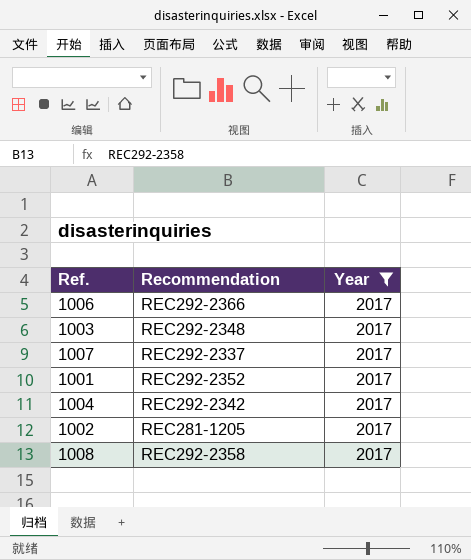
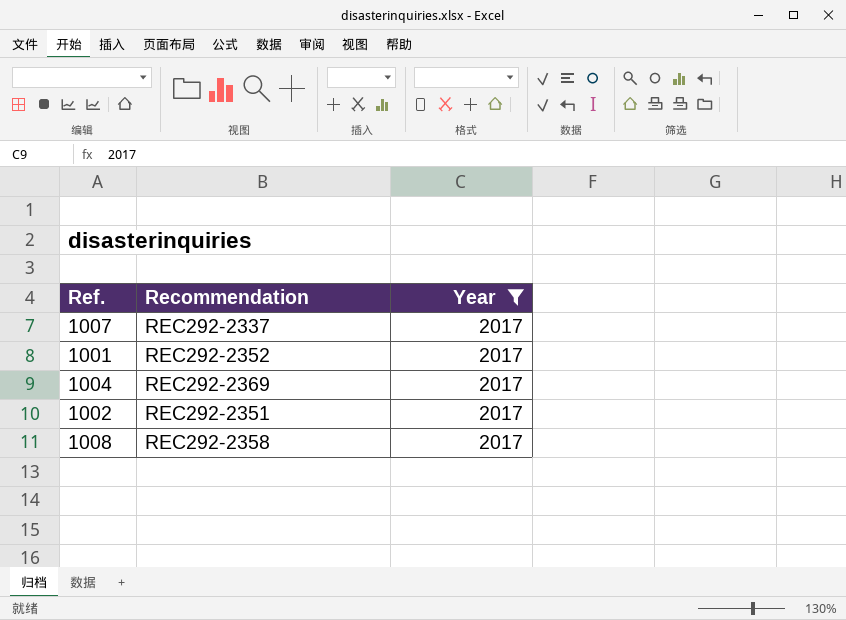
row 1006: REC292-2366 | 2017 -> none
row 1003: REC292-2348 | 2017 -> none
1004 | Recommendation: REC292-2342 -> REC292-2369
1002 | Recommendation: REC281-1205 -> REC292-2351

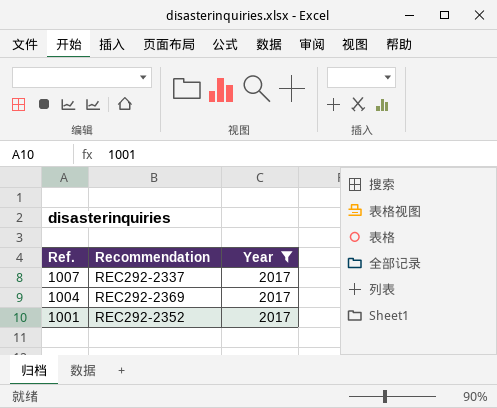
row order: none -> Ref. descending
row 1002: REC292-2351 | 2017 -> none
row 1008: REC292-2358 | 2017 -> none

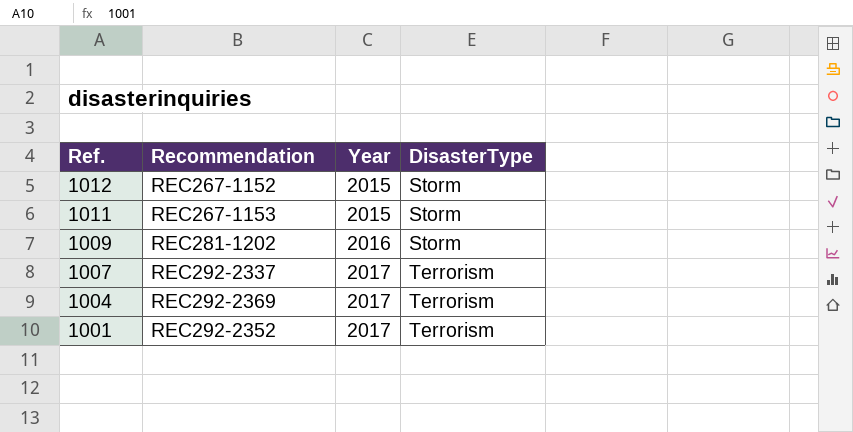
filter: Year = 2017 -> none
column DisasterType | position: none -> 4

